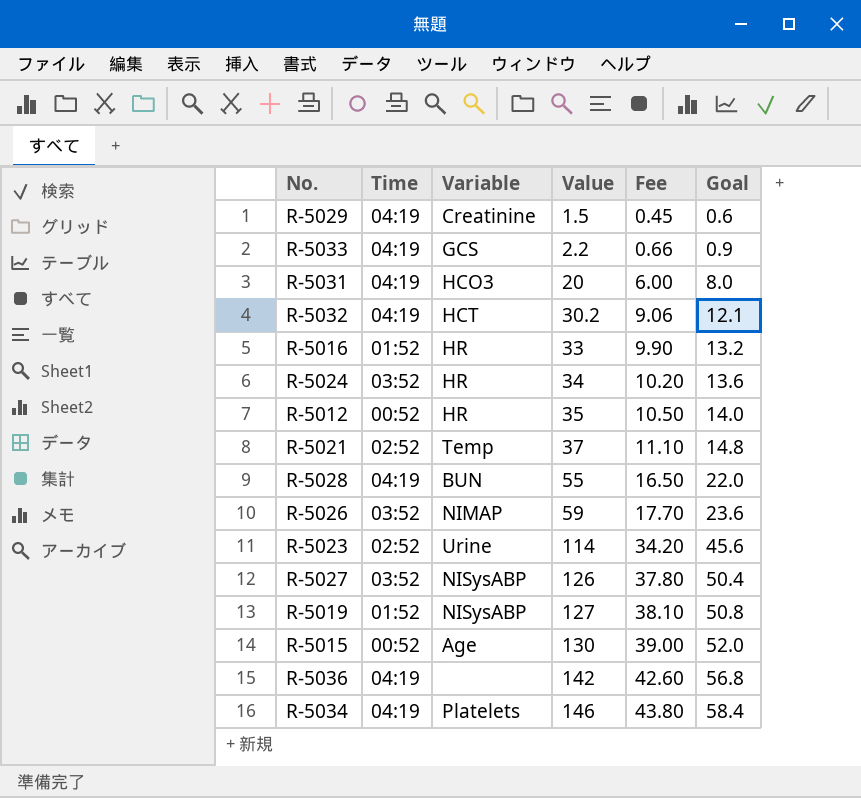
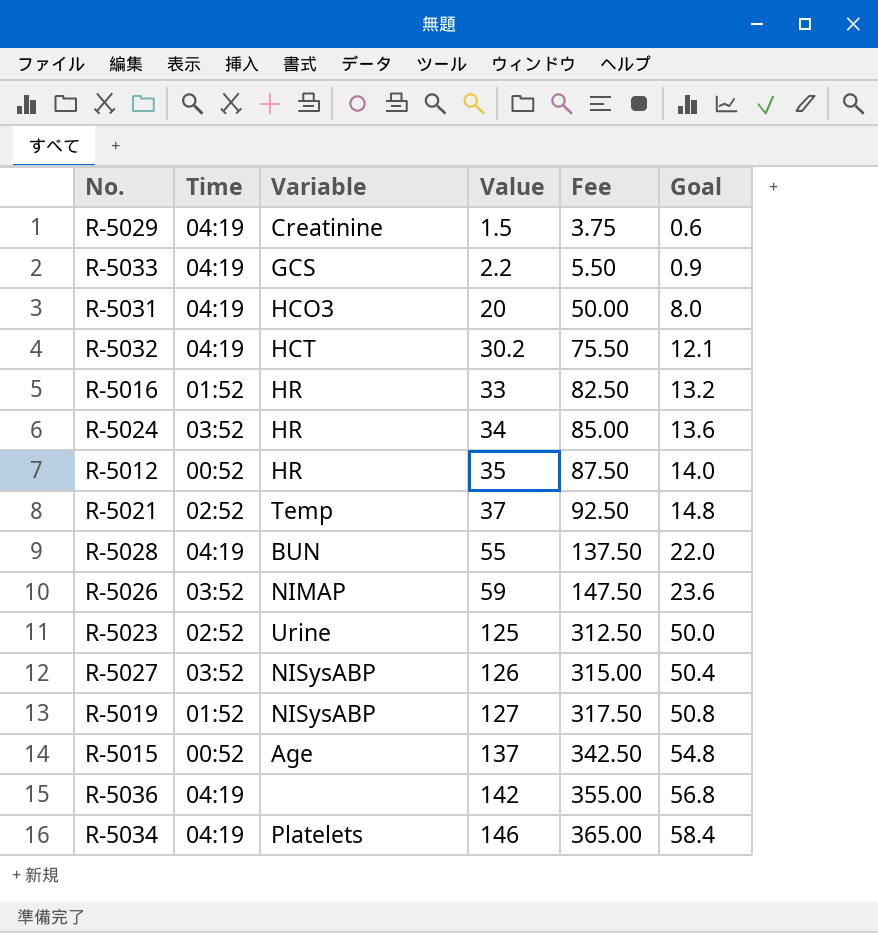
column Fee | formula: [Value] * 0.3 -> [Value] * 2.5
R-5023 | Value: 114 -> 125
R-5023 | Goal: 45.6 -> 50.0
R-5015 | Value: 130 -> 137
R-5015 | Goal: 52.0 -> 54.8

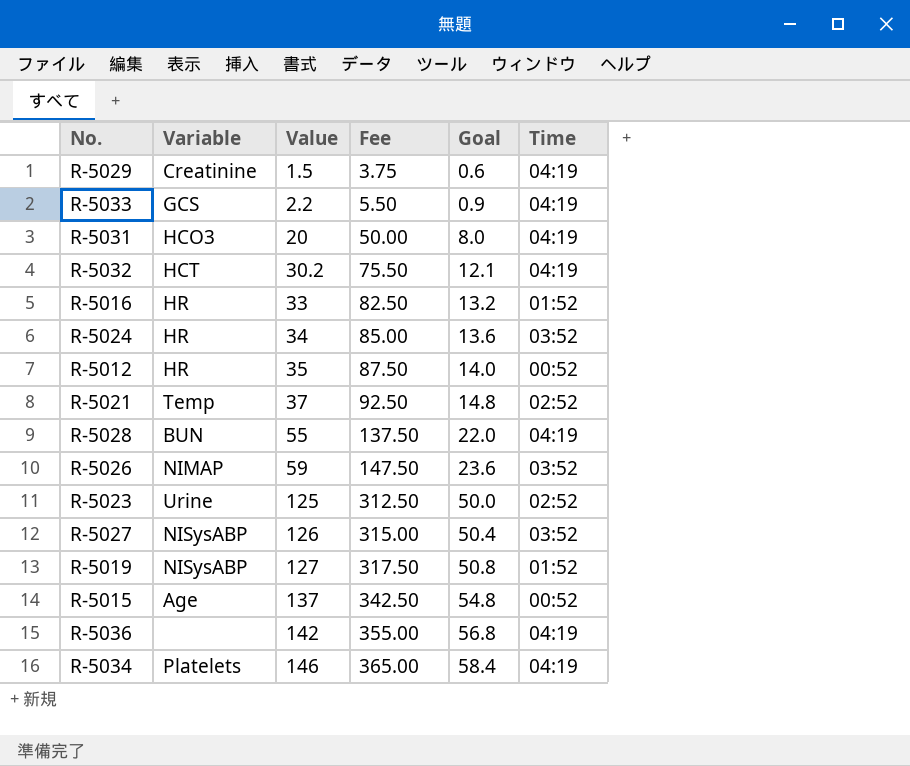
column Time | position: 2 -> 6

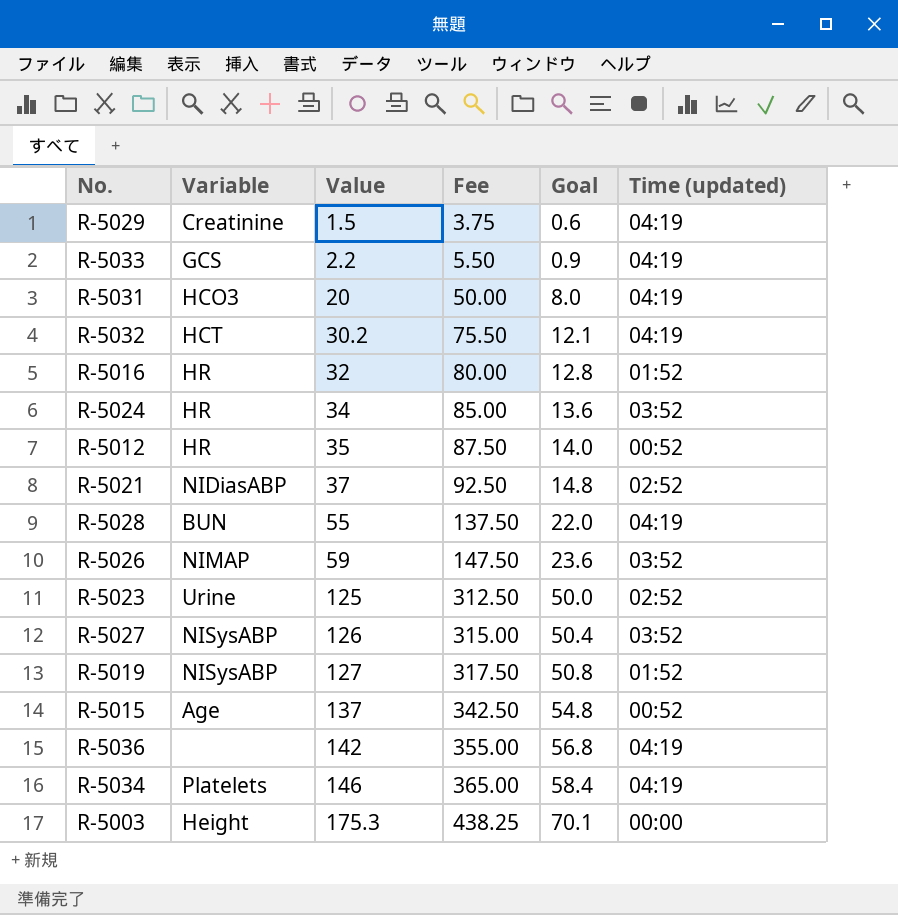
column name: Time -> Time (updated)
R-5016 | Value: 33 -> 32
R-5016 | Fee: 82.50 -> 80.00
R-5016 | Goal: 13.2 -> 12.8
R-5021 | Variable: Temp -> NIDiasABP
row R-5003: none -> Height | 175.3 | 438.25 | 70.1 | 00:00

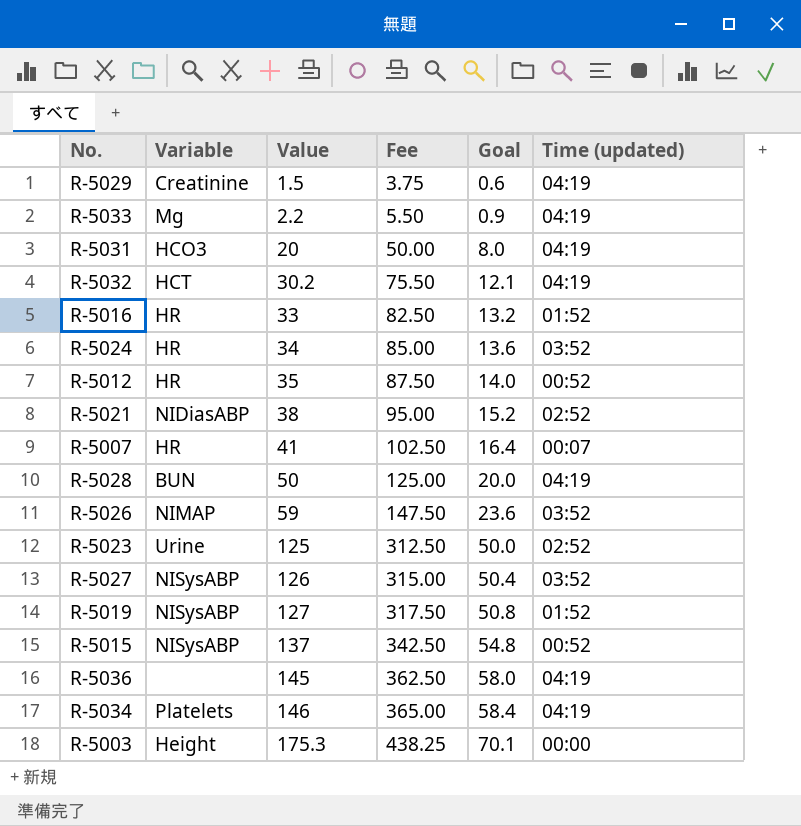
R-5033 | Variable: GCS -> Mg
R-5016 | Value: 32 -> 33
R-5016 | Fee: 80.00 -> 82.50
R-5016 | Goal: 12.8 -> 13.2
R-5021 | Value: 37 -> 38
R-5021 | Fee: 92.50 -> 95.00
R-5021 | Goal: 14.8 -> 15.2
row R-5007: none -> HR | 41 | 102.50 | 16.4 | 00:07
R-5028 | Value: 55 -> 50
R-5028 | Fee: 137.50 -> 125.00
R-5028 | Goal: 22.0 -> 20.0
R-5015 | Variable: Age -> NISysABP
R-5036 | Value: 142 -> 145
R-5036 | Fee: 355.00 -> 362.50
R-5036 | Goal: 56.8 -> 58.0

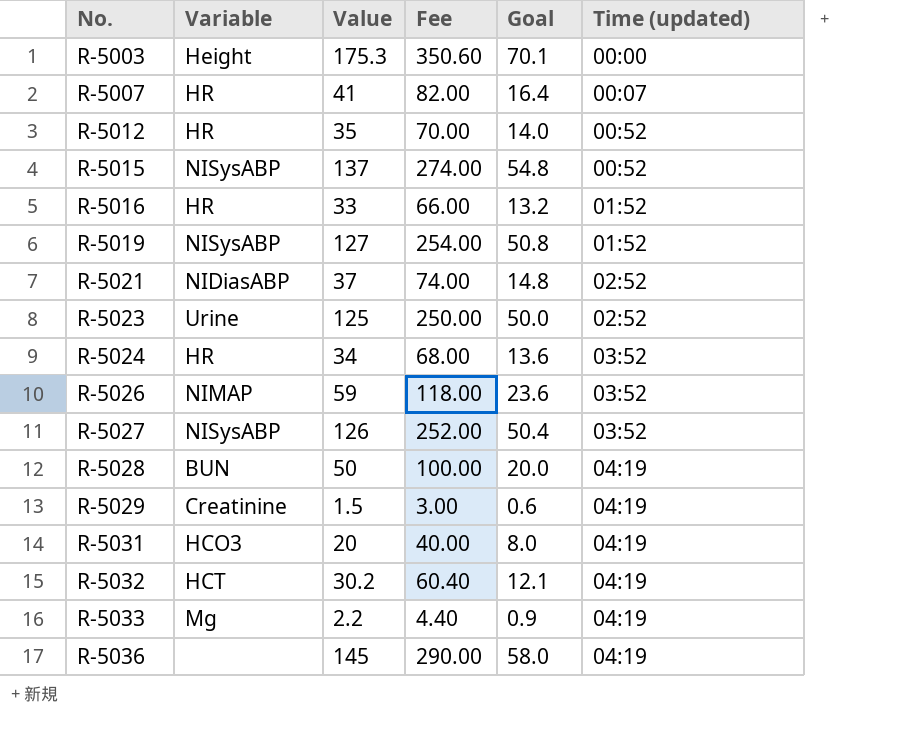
row order: Value ascending -> No. ascending
column Fee | formula: [Value] * 2.5 -> [Value] * 2
row R-5034: Platelets | 146 | 365.00 | 58.4 | 04:19 -> none
R-5021 | Value: 38 -> 37
R-5021 | Goal: 15.2 -> 14.8

